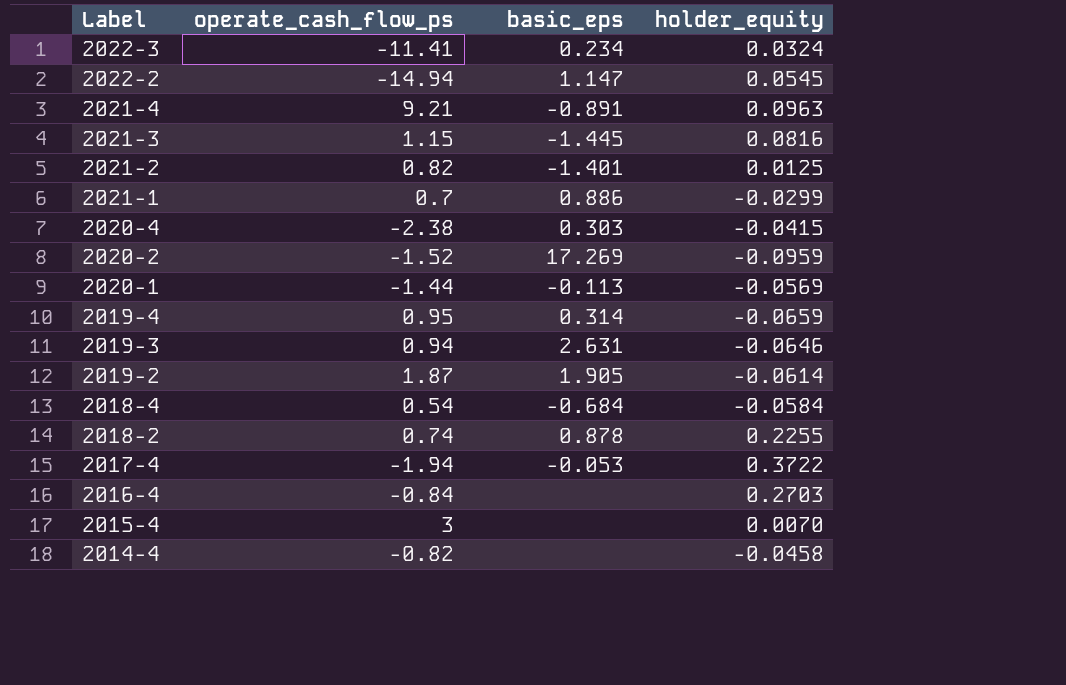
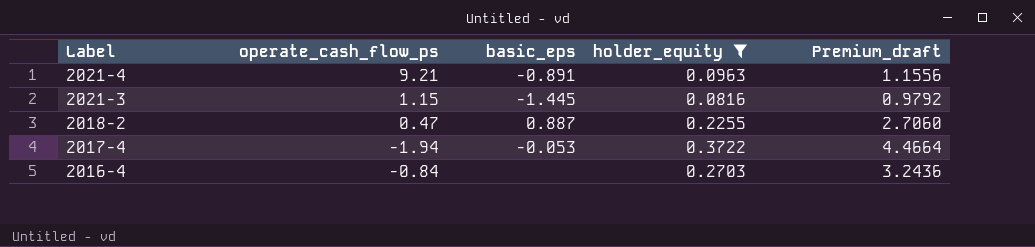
filter: none -> holder_equity >= 0.0816
column Premium_draft | formula: none -> [holder_equity] * 12
2018-2 | operate_cash_flow_ps: 0.74 -> 0.47
2018-2 | basic_eps: 0.878 -> 0.887

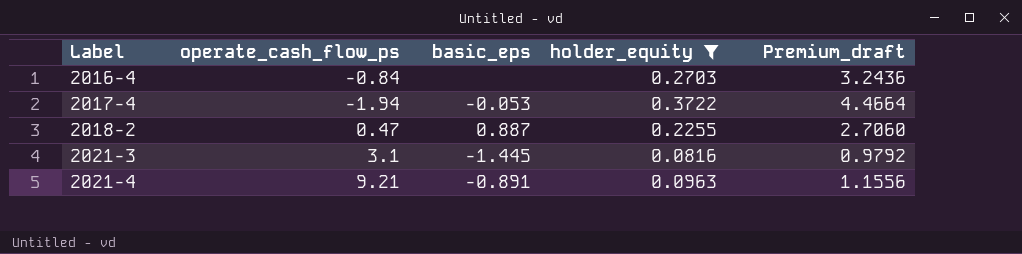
row order: Label descending -> Label ascending
2021-3 | operate_cash_flow_ps: 1.15 -> 3.1

